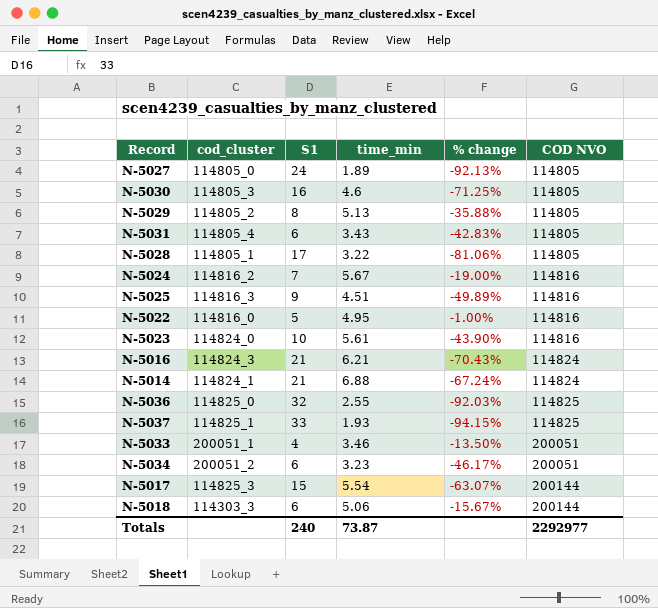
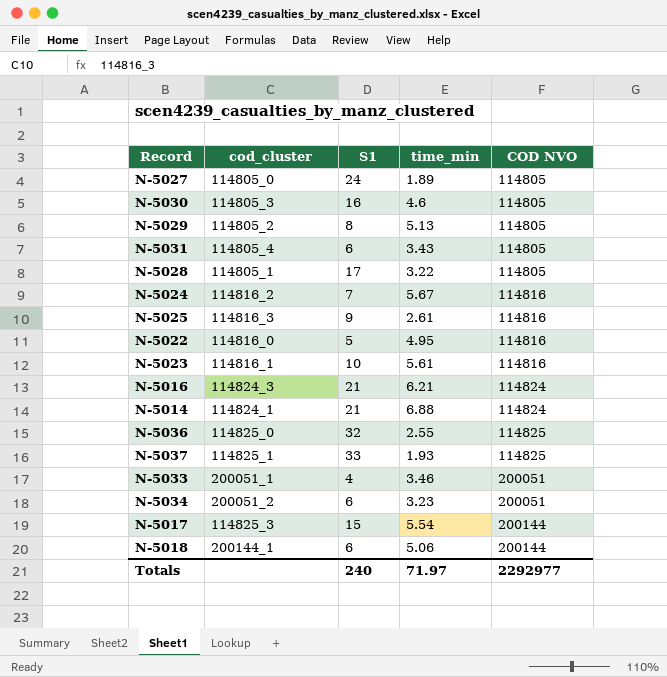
column % change | formula: ([time_min] - [S1]) / [S1] -> none
N-5025 | time_min: 4.51 -> 2.61
N-5023 | cod_cluster: 114824_0 -> 114816_1
N-5018 | cod_cluster: 114303_3 -> 200144_1
Totals | time_min: 73.87 -> 71.97

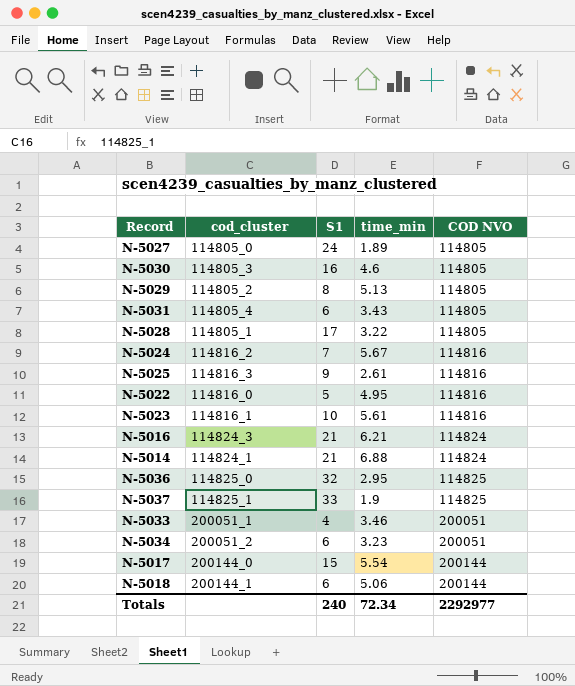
N-5036 | time_min: 2.55 -> 2.95
N-5037 | time_min: 1.93 -> 1.9
N-5017 | cod_cluster: 114825_3 -> 200144_0
Totals | time_min: 71.97 -> 72.34

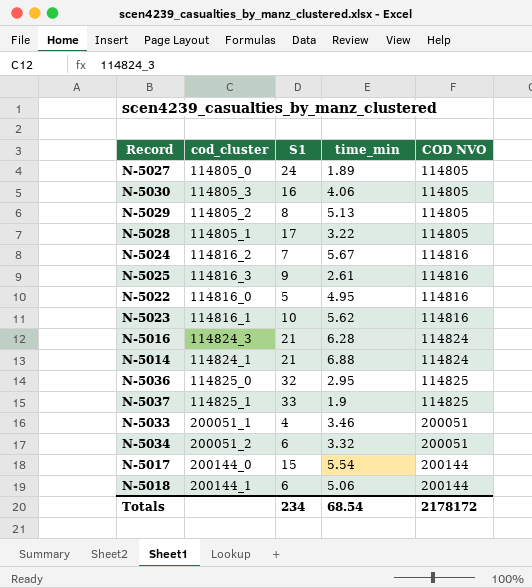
row N-5031: 114805_4 | 6 | 3.43 | 114805 -> none
N-5030 | time_min: 4.6 -> 4.06
N-5023 | time_min: 5.61 -> 5.62
N-5016 | time_min: 6.21 -> 6.28
N-5034 | time_min: 3.23 -> 3.32
Totals | S1: 240 -> 234
Totals | time_min: 72.34 -> 68.54
Totals | COD NVO: 2292977 -> 2178172

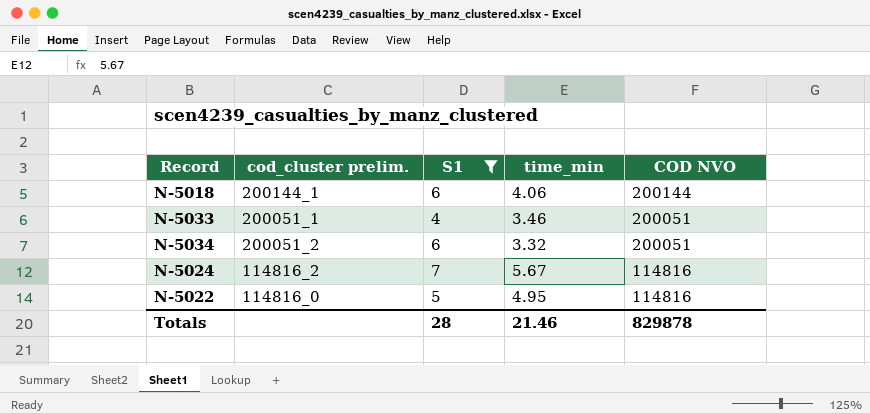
filter: none -> S1 <= 7
row order: COD NVO ascending -> COD NVO descending
column name: cod_cluster -> cod_cluster prelim.
N-5018 | time_min: 5.06 -> 4.06
Totals | S1: 234 -> 28
Totals | time_min: 68.54 -> 21.46
Totals | COD NVO: 2178172 -> 829878

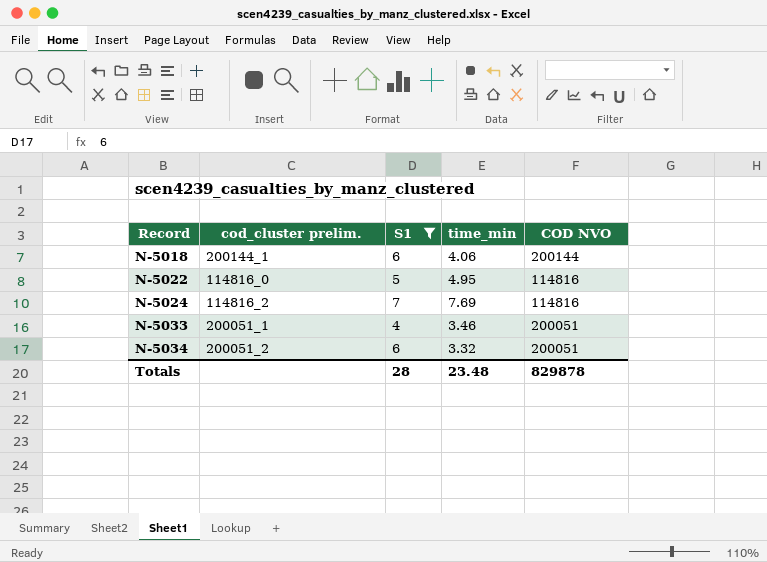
row order: COD NVO descending -> Record ascending
N-5024 | time_min: 5.67 -> 7.69
Totals | time_min: 21.46 -> 23.48

